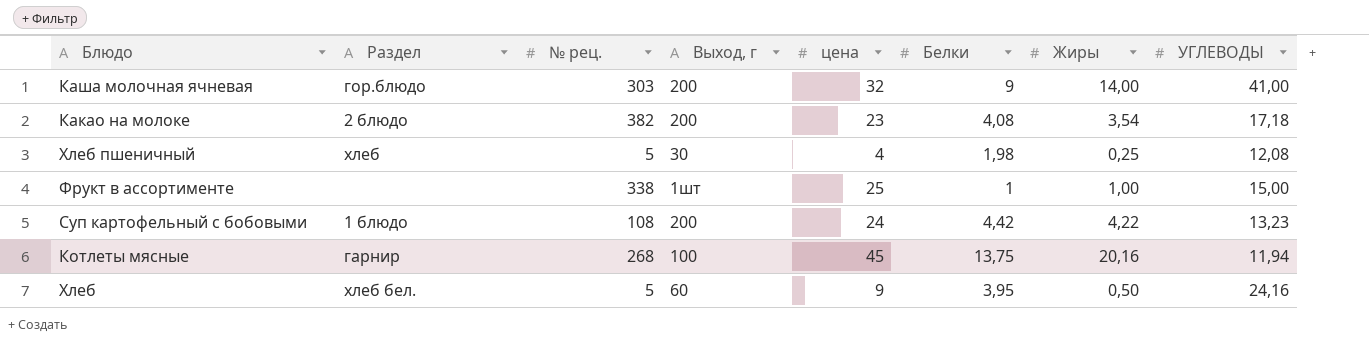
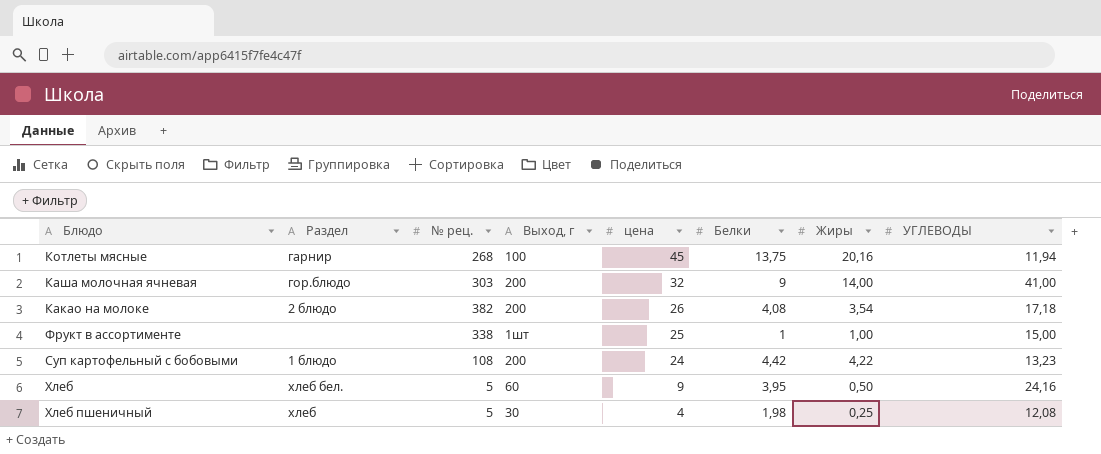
row order: none -> цена descending
Какао на молоке | цена: 23 -> 26

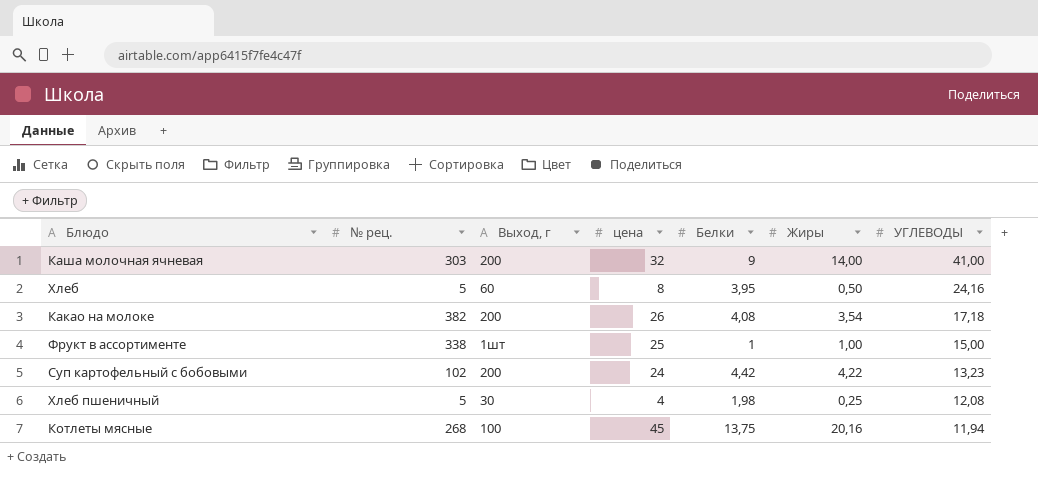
row order: цена descending -> УГЛЕВОДЫ descending
column Раздел | position: 2 -> none
Хлеб | цена: 9 -> 8
Суп картофельный с бобовыми | № рец.: 108 -> 102

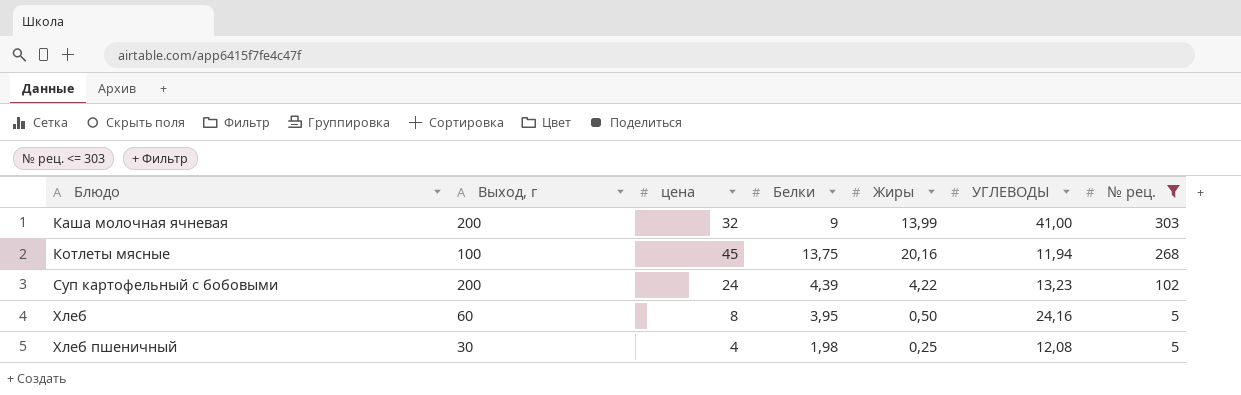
filter: none -> № рец. <= 303
row order: УГЛЕВОДЫ descending -> Блюдо ascending
column № рец. | position: 2 -> 7
Каша молочная ячневая | Жиры: 14,00 -> 13,99
Суп картофельный с бобовыми | Белки: 4,42 -> 4,39

